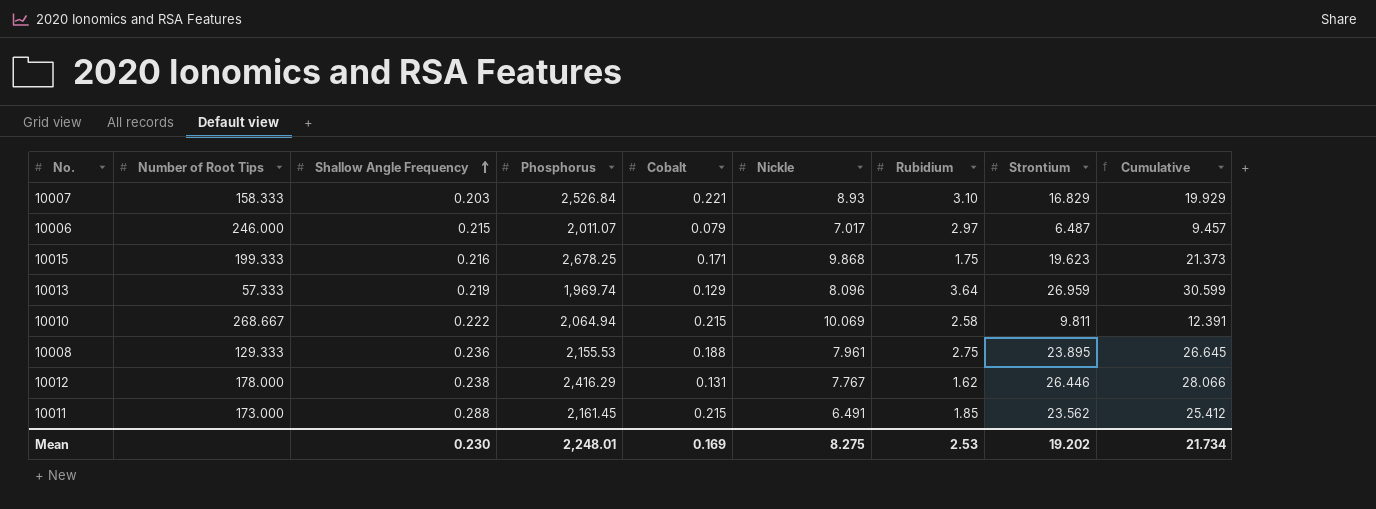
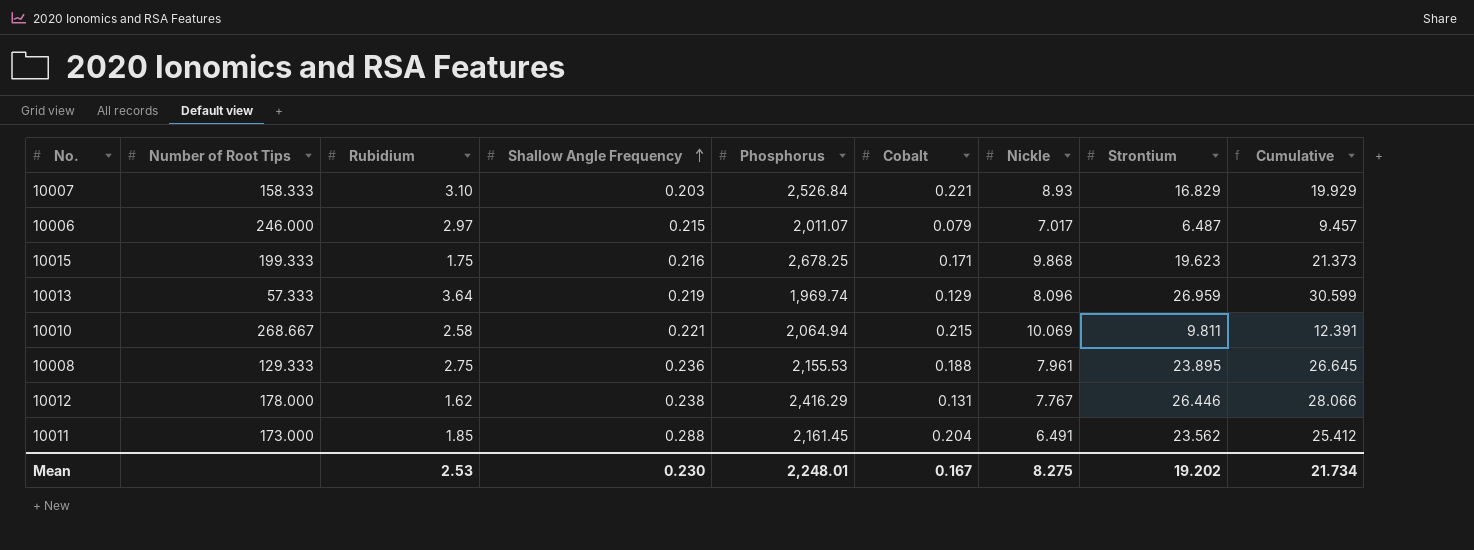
column Rubidium | position: 7 -> 3
10010 | Shallow Angle Frequency: 0.222 -> 0.221
10011 | Cobalt: 0.215 -> 0.204
Mean | Cobalt: 0.169 -> 0.167

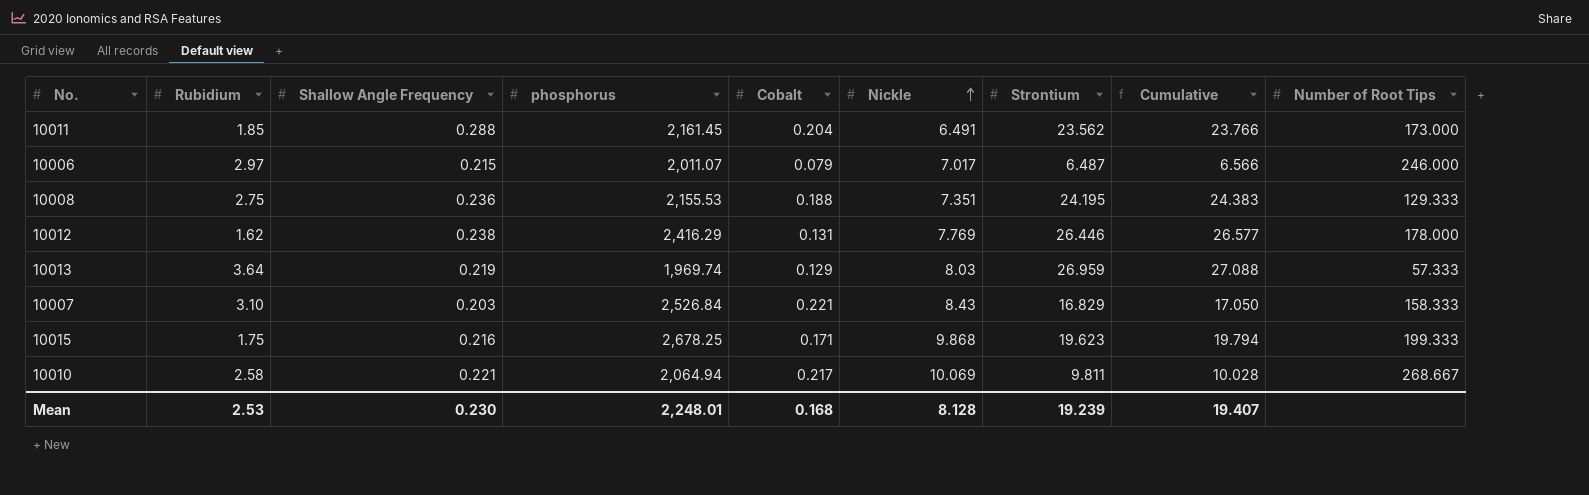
row order: Shallow Angle Frequency ascending -> Nickle ascending
column name: Phosphorus -> phosphorus
column Cumulative | formula: [Rubidium] + [Strontium] -> [Cobalt] + [Strontium]
column Number of Root Tips | position: 2 -> 9
10008 | Nickle: 7.961 -> 7.351
10008 | Strontium: 23.895 -> 24.195
10012 | Nickle: 7.767 -> 7.769
10013 | Nickle: 8.096 -> 8.03
10007 | Nickle: 8.93 -> 8.43
10010 | Cobalt: 0.215 -> 0.217
Mean | Cobalt: 0.167 -> 0.168
Mean | Nickle: 8.275 -> 8.128
Mean | Strontium: 19.202 -> 19.239
Mean | Cumulative: 21.734 -> 19.407

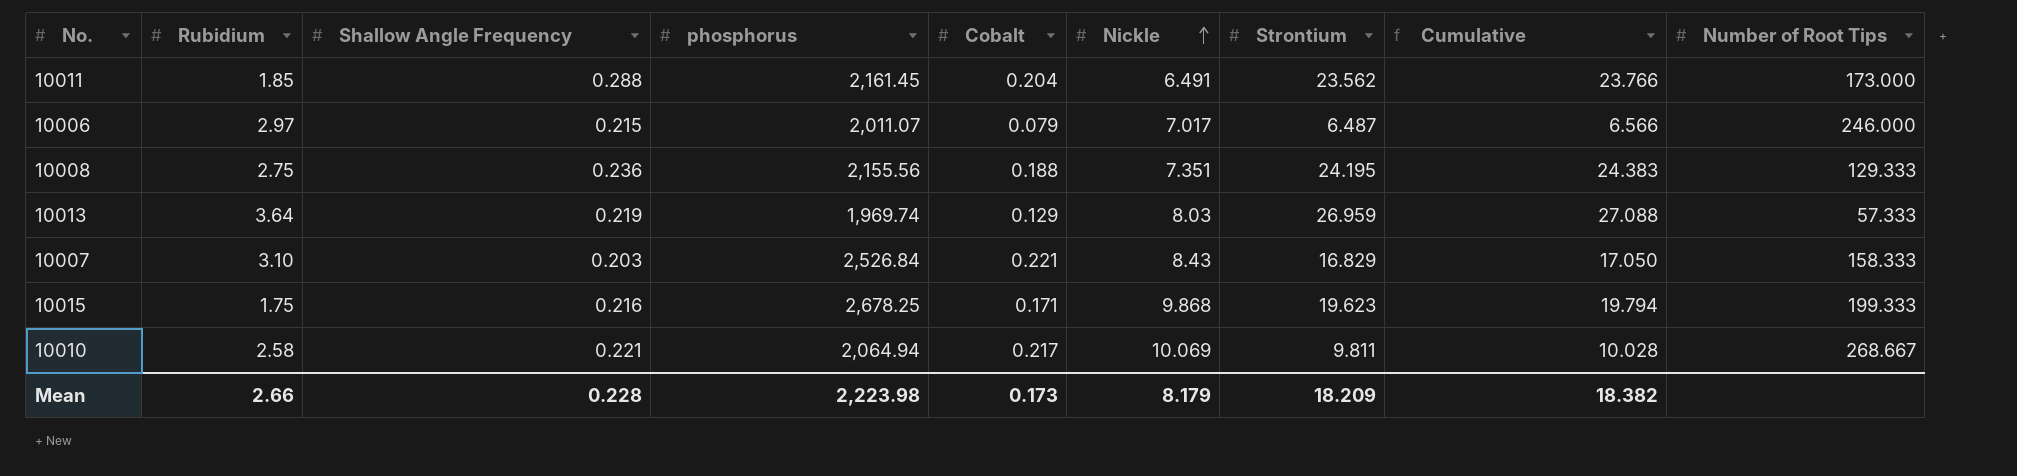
row 10012: 1.62 | 0.238 | 2,416.29 | 0.131 | 7.769 | 26.446 | 26.577 | 178.000 -> none
10008 | phosphorus: 2,155.53 -> 2,155.56
Mean | Rubidium: 2.53 -> 2.66
Mean | Shallow Angle Frequency: 0.230 -> 0.228
Mean | phosphorus: 2,248.01 -> 2,223.98
Mean | Cobalt: 0.168 -> 0.173
Mean | Nickle: 8.128 -> 8.179
Mean | Strontium: 19.239 -> 18.209
Mean | Cumulative: 19.407 -> 18.382

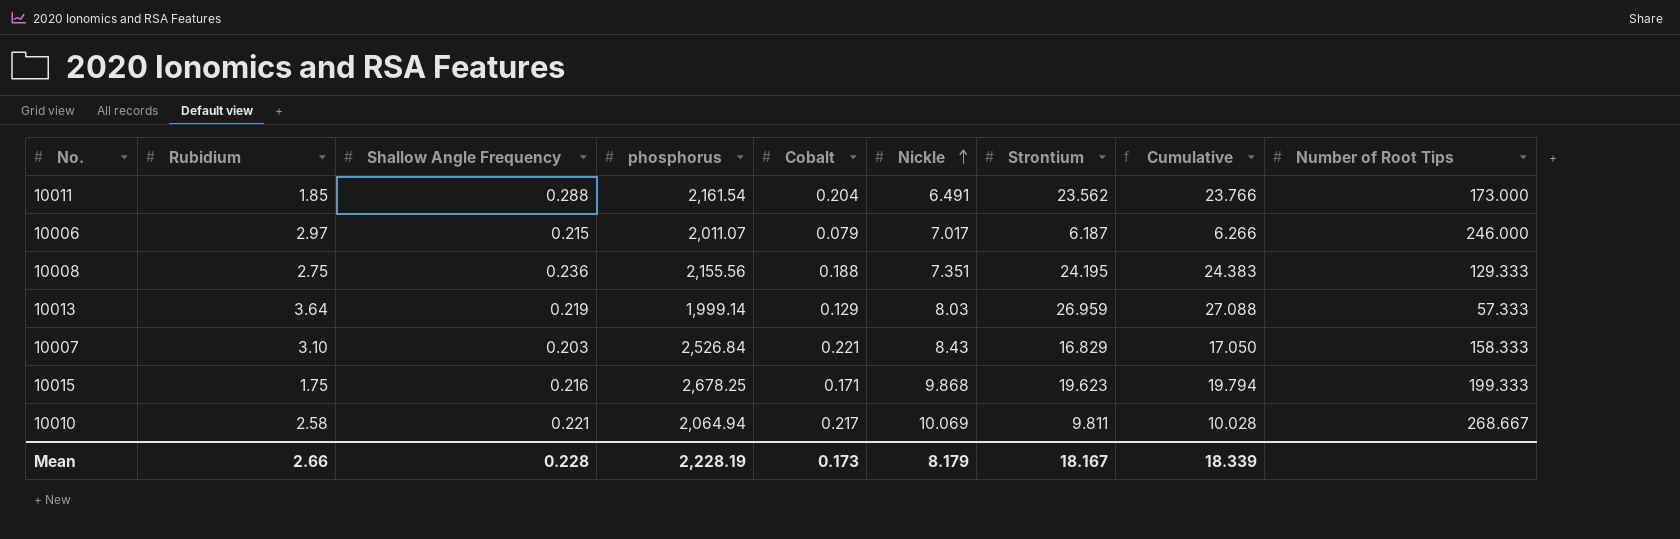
10011 | phosphorus: 2,161.45 -> 2,161.54
10006 | Strontium: 6.487 -> 6.187
10006 | Cumulative: 6.566 -> 6.266
10013 | phosphorus: 1,969.74 -> 1,999.14
Mean | phosphorus: 2,223.98 -> 2,228.19
Mean | Strontium: 18.209 -> 18.167
Mean | Cumulative: 18.382 -> 18.339

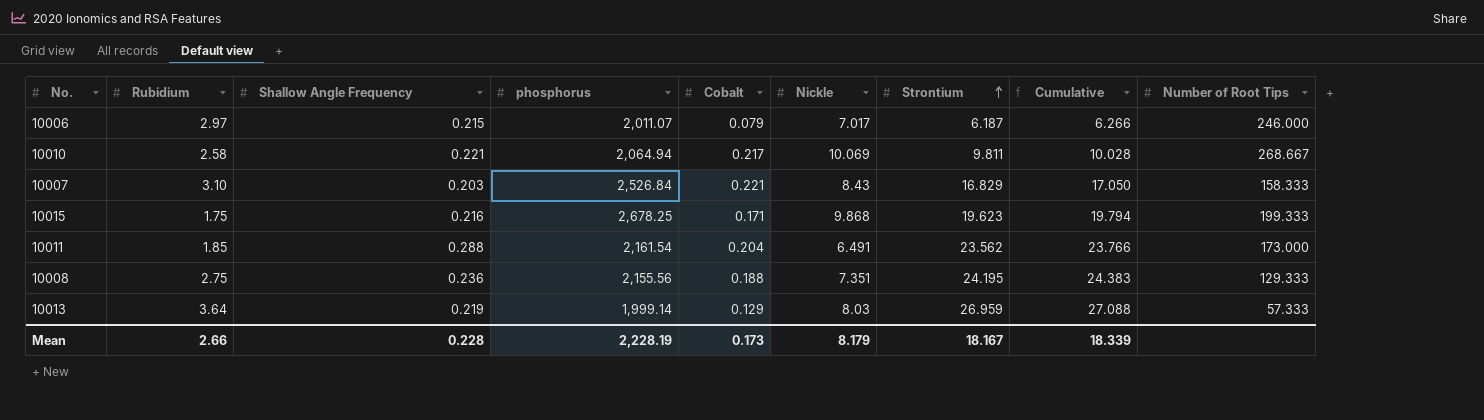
row order: Nickle ascending -> Strontium ascending

